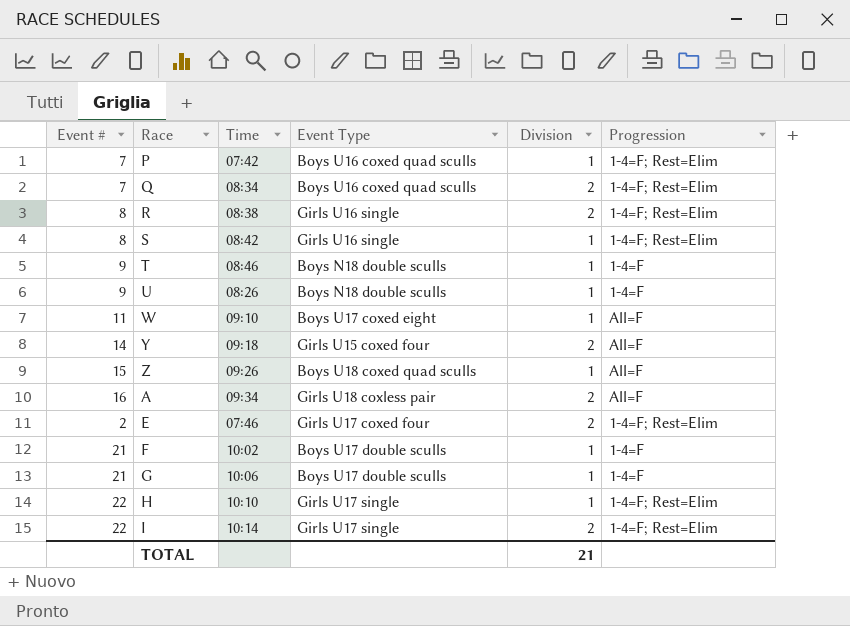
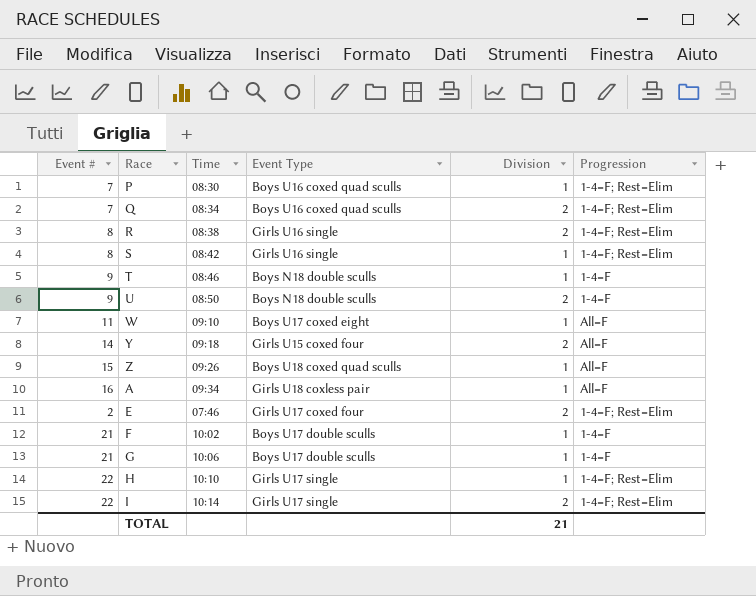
P | Time: 07:42 -> 08:30
U | Time: 08:26 -> 08:50
U | Division: 1 -> 2
A | Division: 2 -> 1

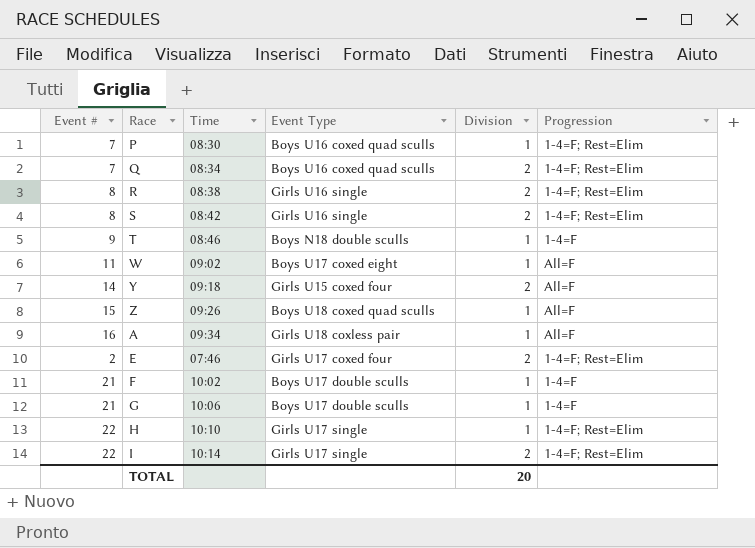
row U: 9 | 08:50 | Boys N18 double sculls | 2 | 1-4=F -> none
S | Division: 1 -> 2
W | Time: 09:10 -> 09:02
TOTAL | Division: 21 -> 20

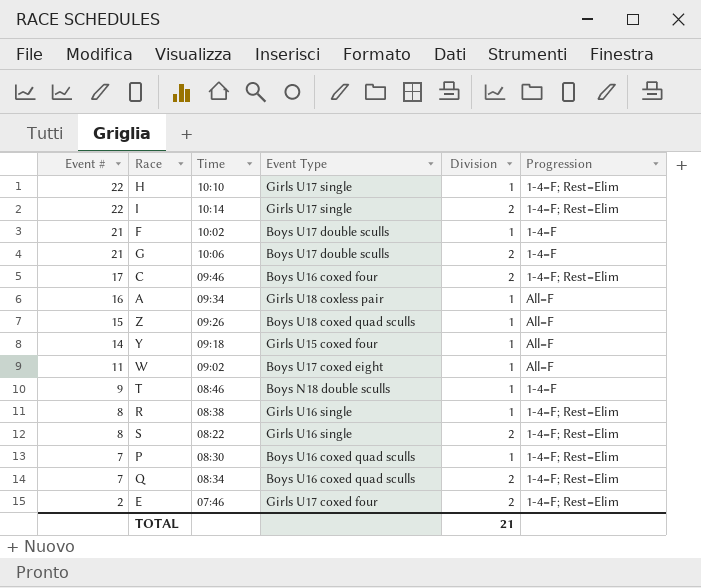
row order: none -> Event # descending
G | Division: 1 -> 2
row C: none -> 17 | 09:46 | Boys U16 coxed four | 2 | 1-4=F; Rest=Elim
Y | Division: 2 -> 1
R | Division: 2 -> 1
S | Time: 08:42 -> 08:22
TOTAL | Division: 20 -> 21

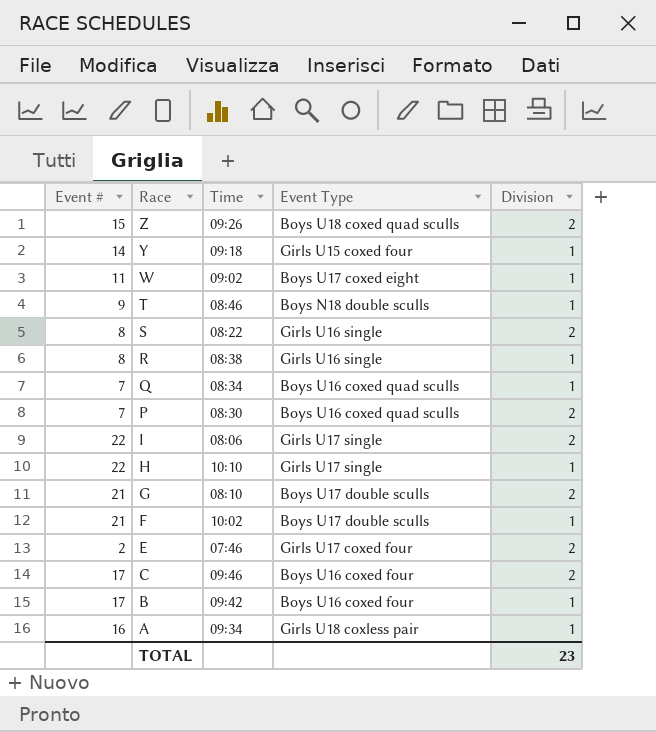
row order: Event # descending -> Race descending
column Progression | position: 6 -> none
Z | Division: 1 -> 2
Q | Division: 2 -> 1
P | Division: 1 -> 2
I | Time: 10:14 -> 08:06
G | Time: 10:06 -> 08:10
row B: none -> 17 | 09:42 | Boys U16 coxed four | 1
TOTAL | Division: 21 -> 23

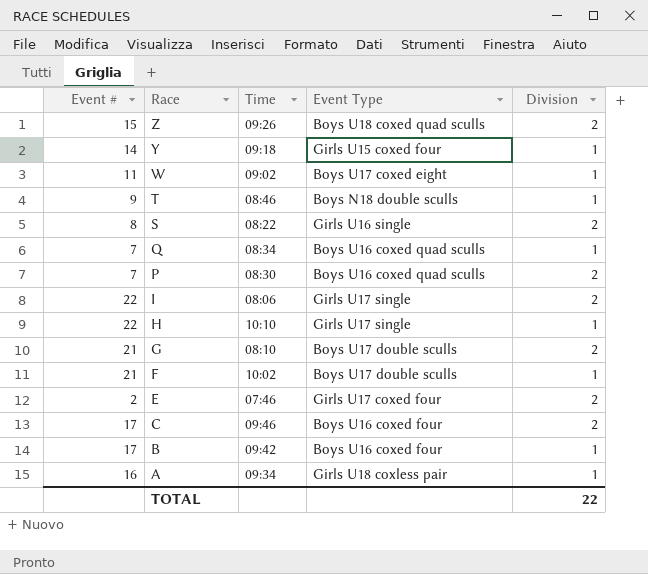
row R: 8 | 08:38 | Girls U16 single | 1 -> none
TOTAL | Division: 23 -> 22

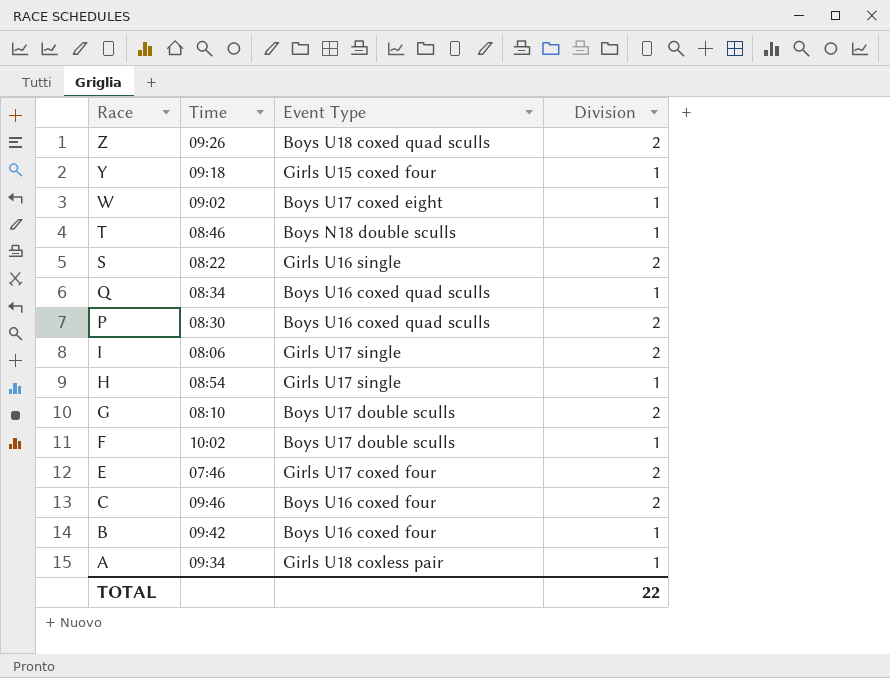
column Event # | position: 1 -> none
H | Time: 10:10 -> 08:54

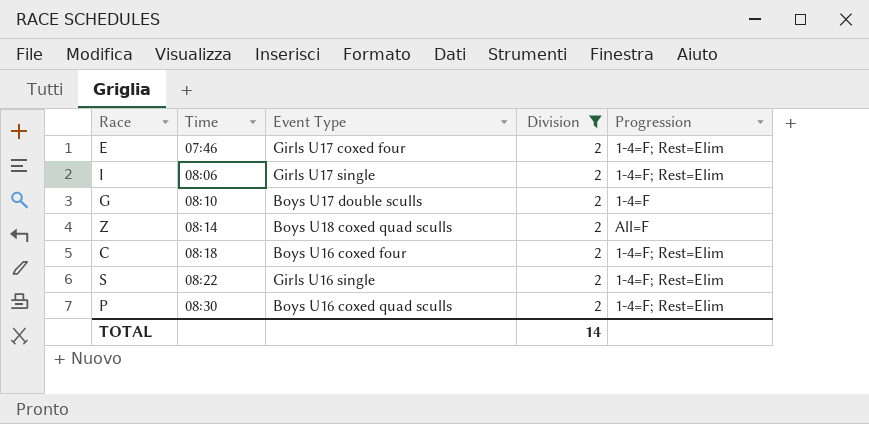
filter: none -> Division = 2
row order: Race descending -> Time ascending
column Progression | position: none -> 5
Z | Time: 09:26 -> 08:14
C | Time: 09:46 -> 08:18
TOTAL | Division: 22 -> 14

